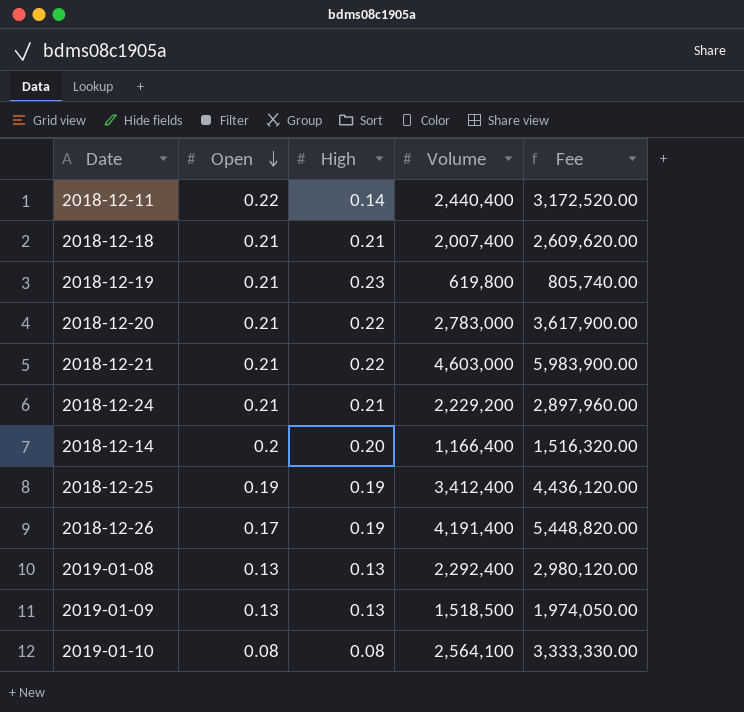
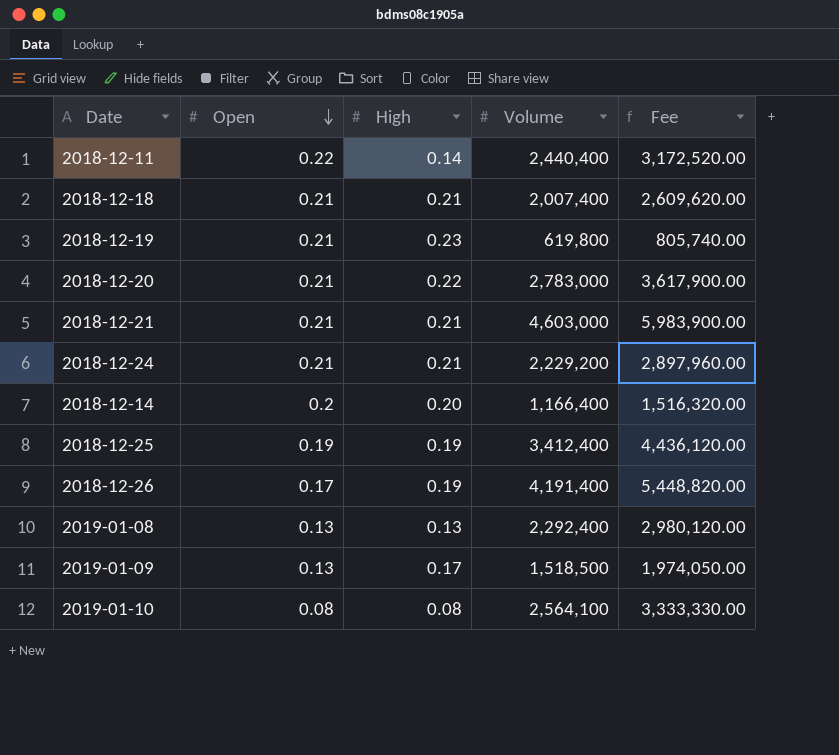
2018-12-21 | High: 0.22 -> 0.21
2019-01-09 | High: 0.13 -> 0.17

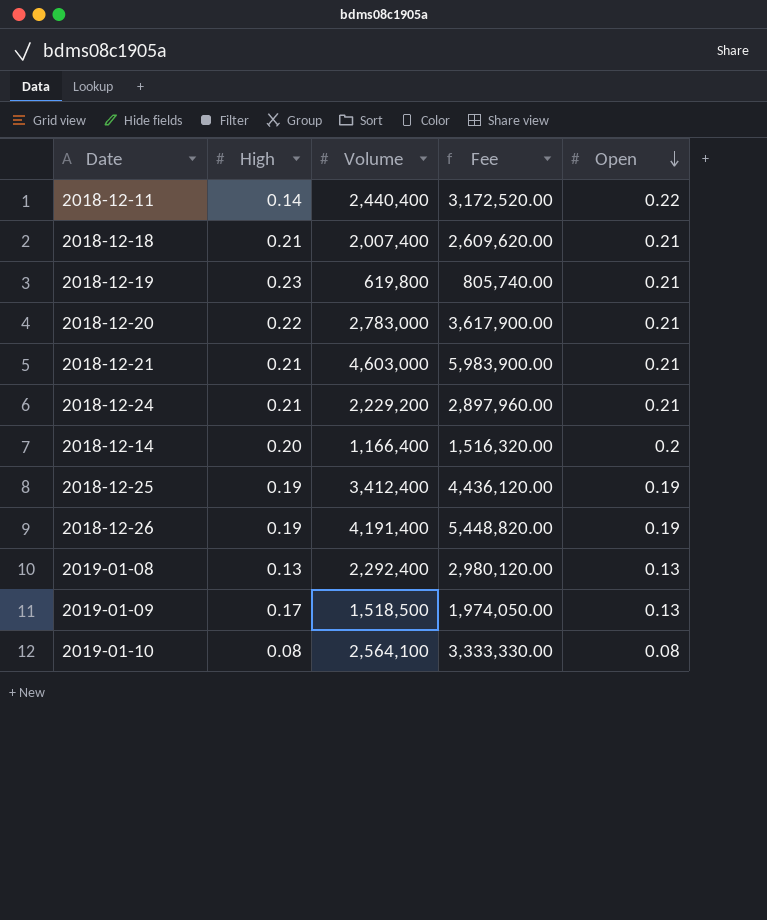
column Open | position: 2 -> 5
2018-12-26 | Open: 0.17 -> 0.19

